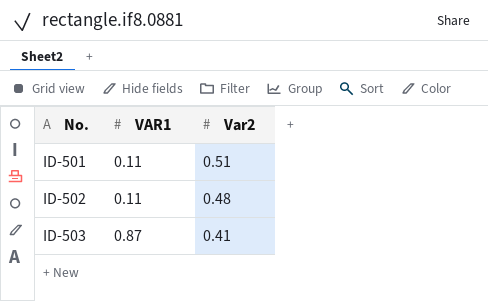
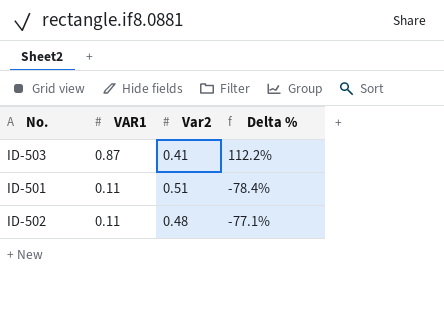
row order: No. ascending -> VAR1 descending
column Delta % | formula: none -> ([VAR1] - [Var2]) / [Var2]

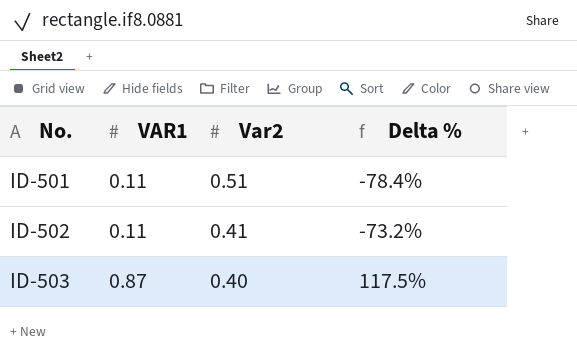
row order: VAR1 descending -> No. ascending
ID-502 | Var2: 0.48 -> 0.41
ID-502 | Delta %: -77.1% -> -73.2%
ID-503 | Var2: 0.41 -> 0.40
ID-503 | Delta %: 112.2% -> 117.5%

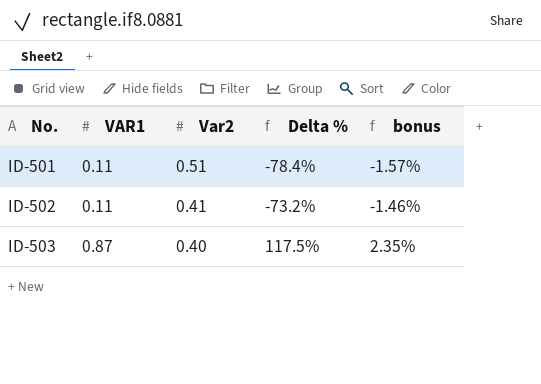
column bonus | formula: none -> [Delta %] * 0.02

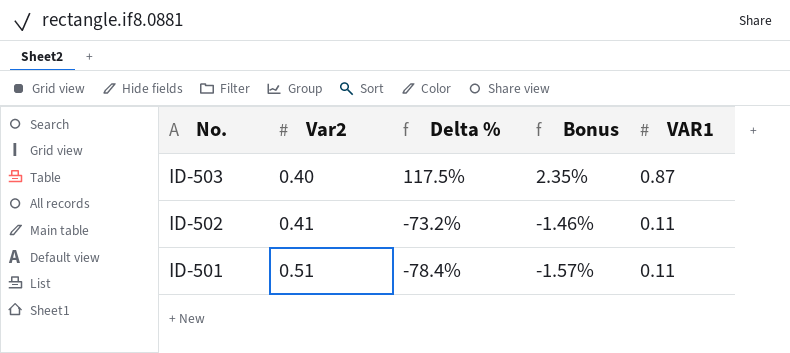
row order: No. ascending -> No. descending
column name: bonus -> Bonus
column VAR1 | position: 2 -> 5

